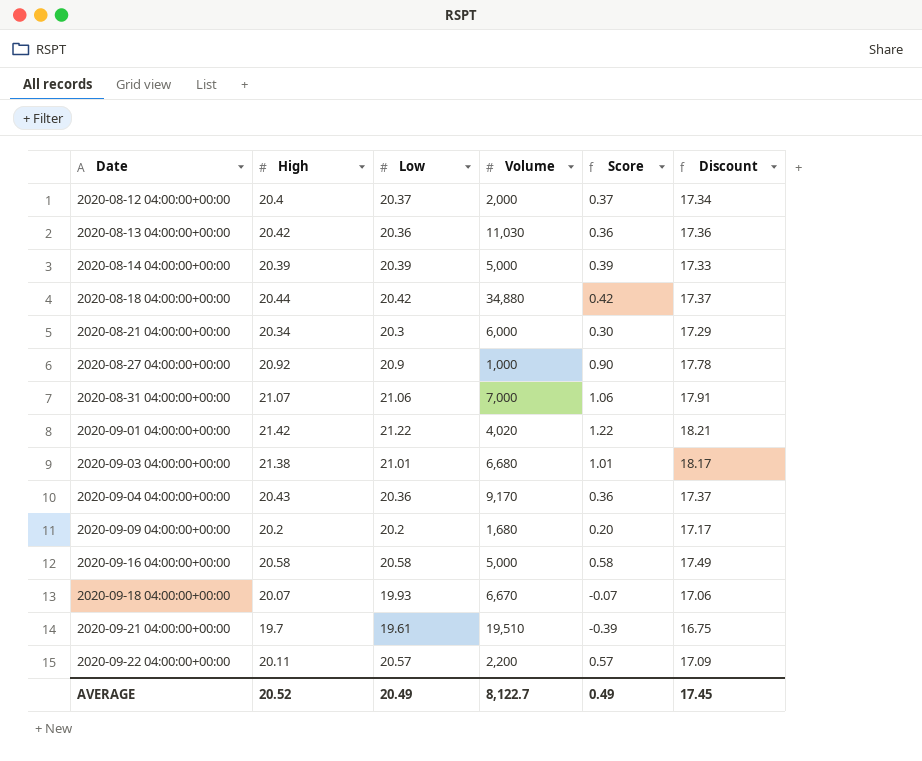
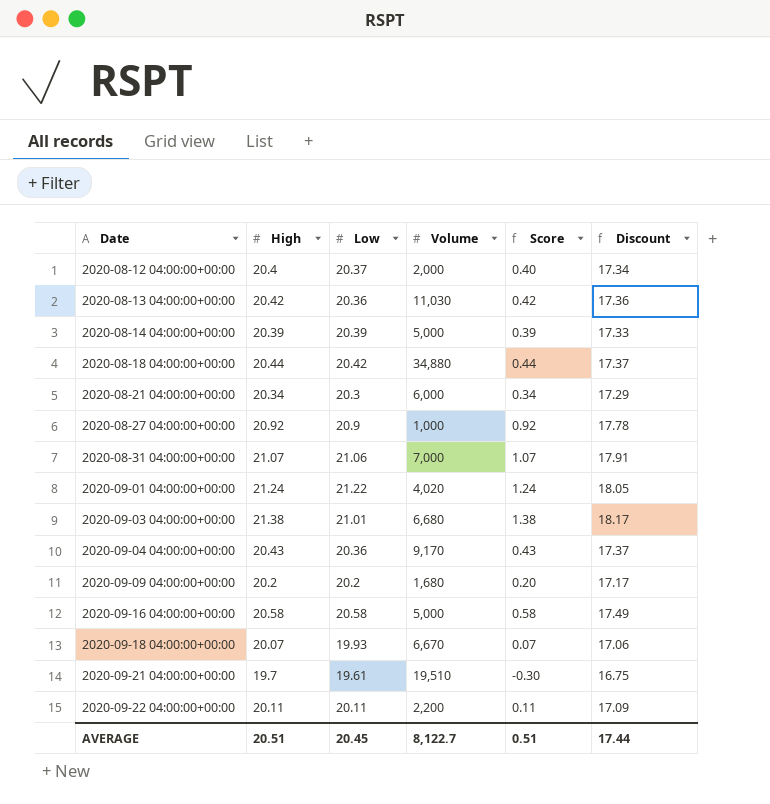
column Score | formula: [Low] - 20 -> [High] - 20
2020-09-01 04:00:00+00:00 | High: 21.42 -> 21.24
2020-09-01 04:00:00+00:00 | Discount: 18.21 -> 18.05
2020-09-22 04:00:00+00:00 | Low: 20.57 -> 20.11
AVERAGE | High: 20.52 -> 20.51
AVERAGE | Low: 20.49 -> 20.45
AVERAGE | Score: 0.49 -> 0.51
AVERAGE | Discount: 17.45 -> 17.44

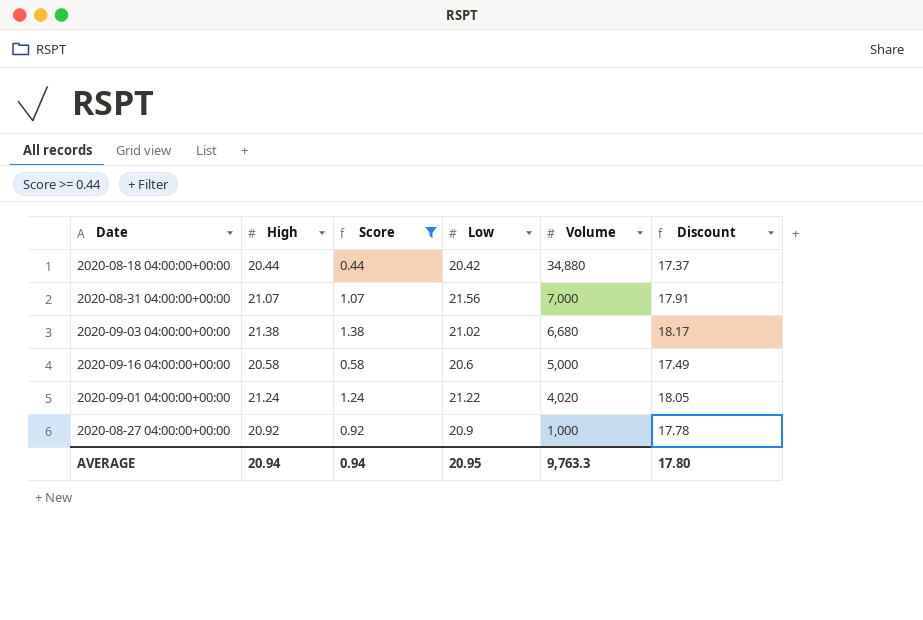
filter: none -> Score >= 0.44
row order: Date ascending -> Volume descending
column Score | position: 5 -> 3
2020-08-31 04:00:00+00:00 | Low: 21.06 -> 21.56
2020-09-03 04:00:00+00:00 | Low: 21.01 -> 21.02
2020-09-16 04:00:00+00:00 | Low: 20.58 -> 20.6
AVERAGE | High: 20.51 -> 20.94
AVERAGE | Score: 0.51 -> 0.94
AVERAGE | Low: 20.45 -> 20.95
AVERAGE | Volume: 8,122.7 -> 9,763.3
AVERAGE | Discount: 17.44 -> 17.80

